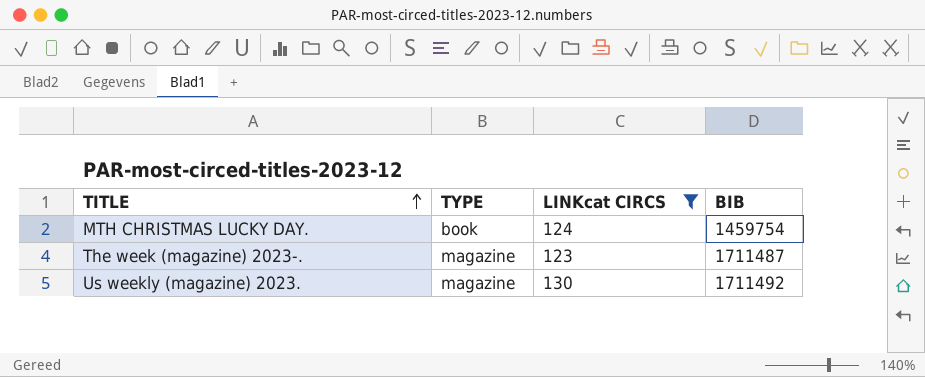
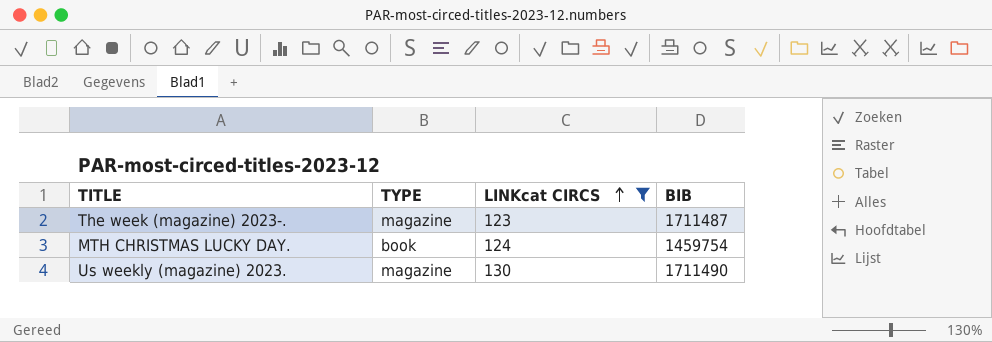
row order: TITLE ascending -> LINKcat CIRCS ascending
Us weekly (magazine) 2023. | BIB: 1711492 -> 1711490

